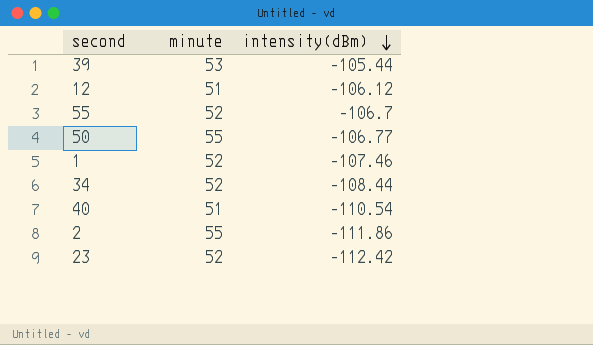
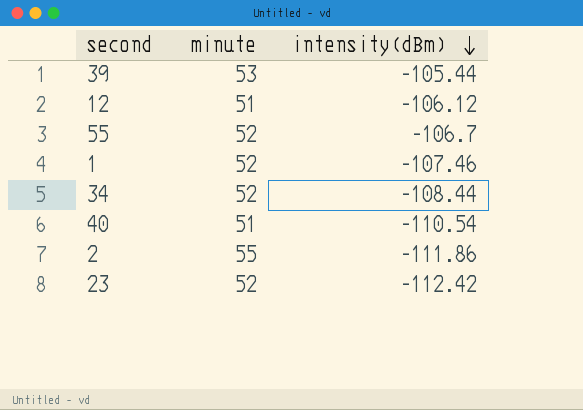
row 50: 55 | -106.77 -> none

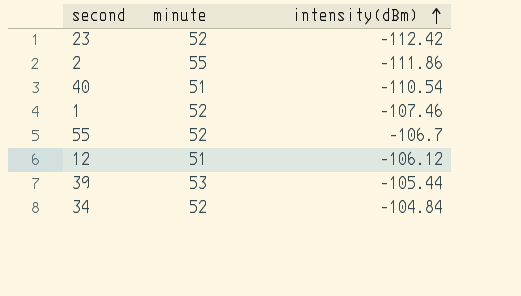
row order: intensity(dBm) descending -> intensity(dBm) ascending
34 | intensity(dBm): -108.44 -> -104.84

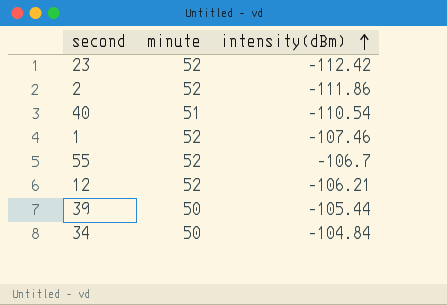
2 | minute: 55 -> 52
12 | minute: 51 -> 52
12 | intensity(dBm): -106.12 -> -106.21
39 | minute: 53 -> 50
34 | minute: 52 -> 50

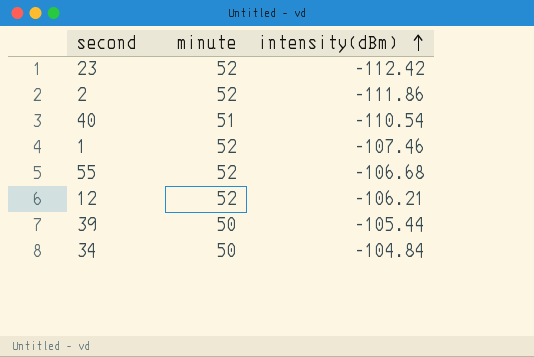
55 | intensity(dBm): -106.7 -> -106.68

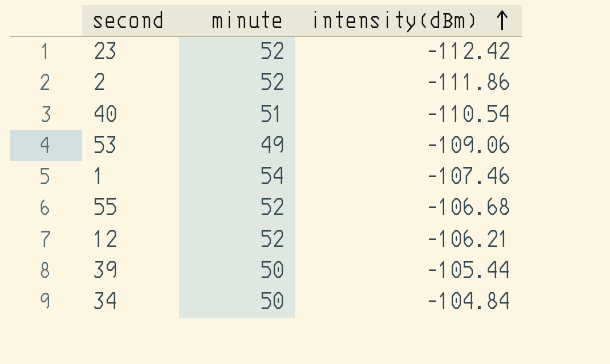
row 53: none -> 49 | -109.06
1 | minute: 52 -> 54

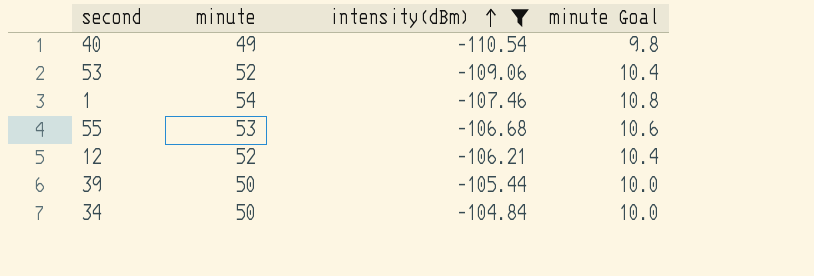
filter: none -> intensity(dBm) >= -110.54
column minute Goal | formula: none -> [minute] * 0.2
40 | minute: 51 -> 49
53 | minute: 49 -> 52
55 | minute: 52 -> 53

